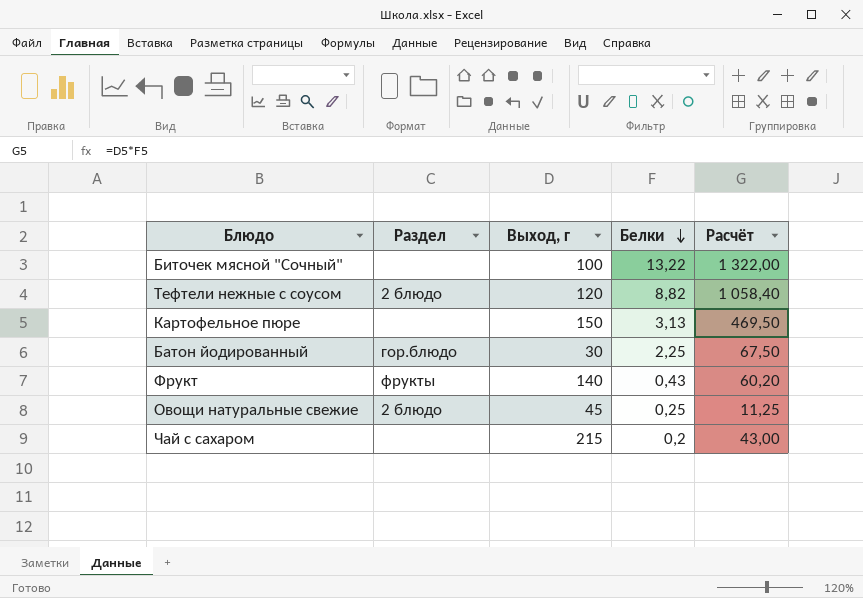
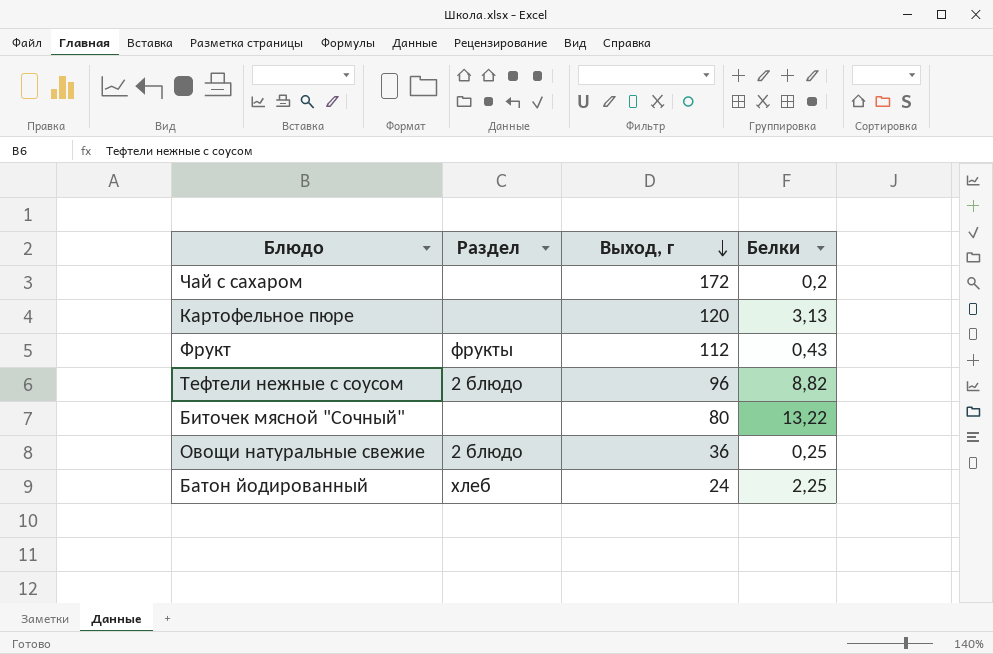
row order: Белки descending -> Выход, г descending
column Расчёт | formula: [Выход, г] * [Белки] -> none
Чай с сахаром | Выход, г: 215 -> 172
Картофельное пюре | Выход, г: 150 -> 120
Фрукт | Выход, г: 140 -> 112
Тефтели нежные с соусом | Выход, г: 120 -> 96
Биточек мясной "Сочный" | Выход, г: 100 -> 80
Овощи натуральные свежие | Выход, г: 45 -> 36
Батон йодированный | Раздел: гор.блюдо -> хлеб
Батон йодированный | Выход, г: 30 -> 24

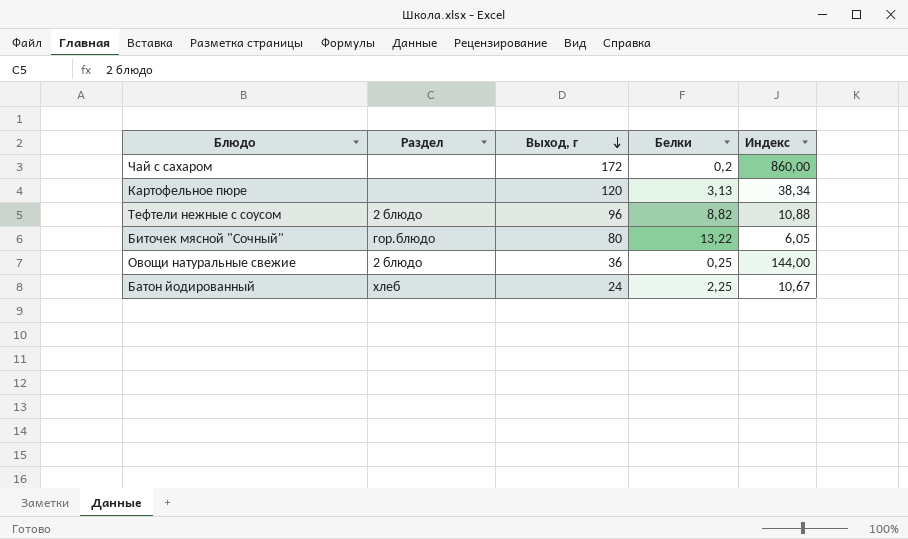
column Индекс | formula: none -> [Выход, г] / [Белки]
row Фрукт: фрукты | 112 | 0,43 -> none
Биточек мясной "Сочный" | Раздел: none -> гор.блюдо

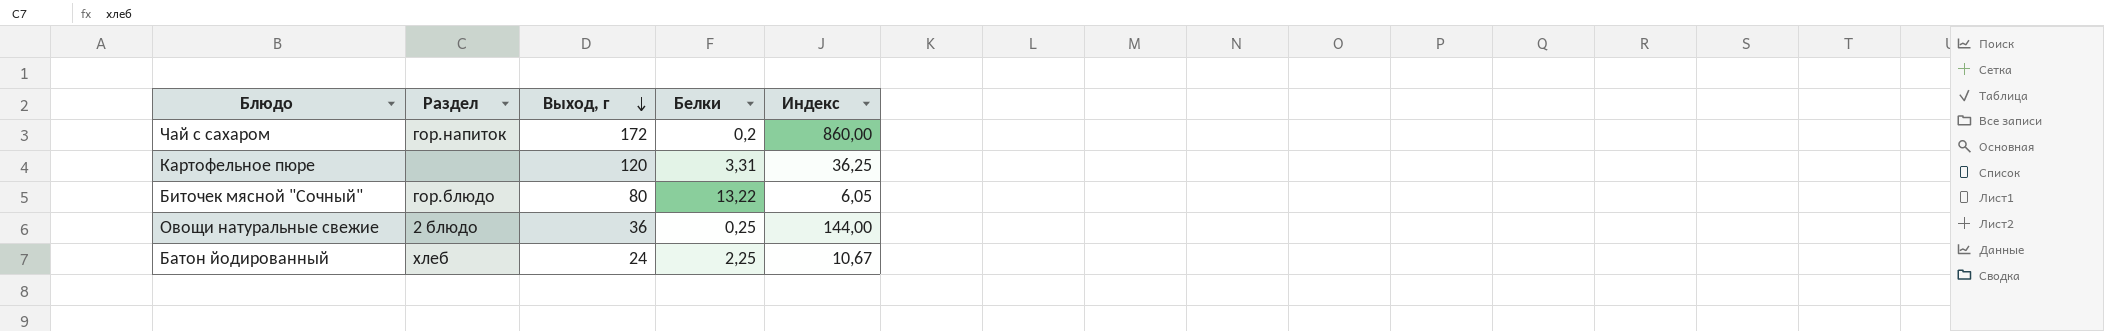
row Тефтели нежные с соусом: 2 блюдо | 96 | 8,82 | 10,88 -> none
Чай с сахаром | Раздел: none -> гор.напиток
Картофельное пюре | Белки: 3,13 -> 3,31
Картофельное пюре | Индекс: 38,34 -> 36,25

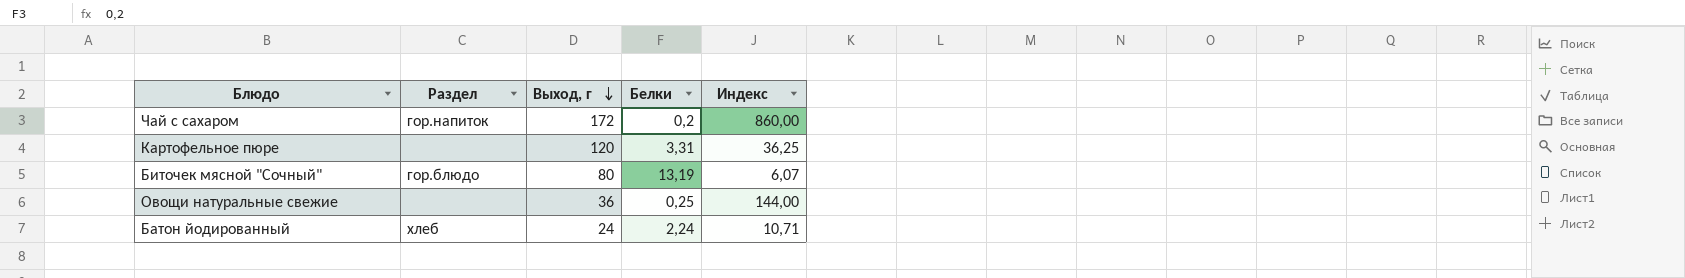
Биточек мясной "Сочный" | Белки: 13,22 -> 13,19
Биточек мясной "Сочный" | Индекс: 6,05 -> 6,07
Овощи натуральные свежие | Раздел: 2 блюдо -> none
Батон йодированный | Белки: 2,25 -> 2,24
Батон йодированный | Индекс: 10,67 -> 10,71

